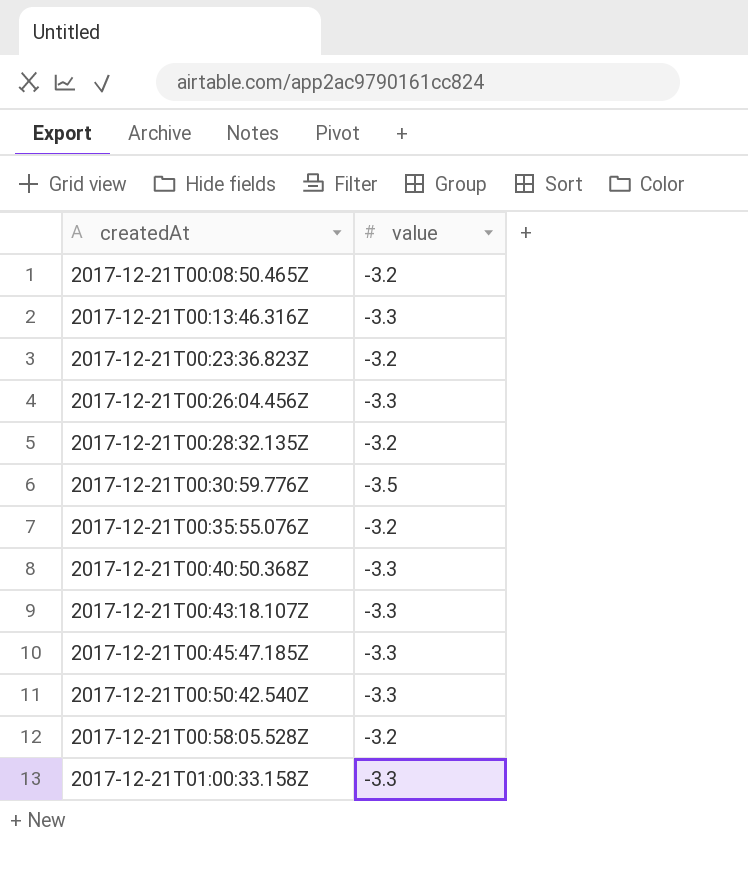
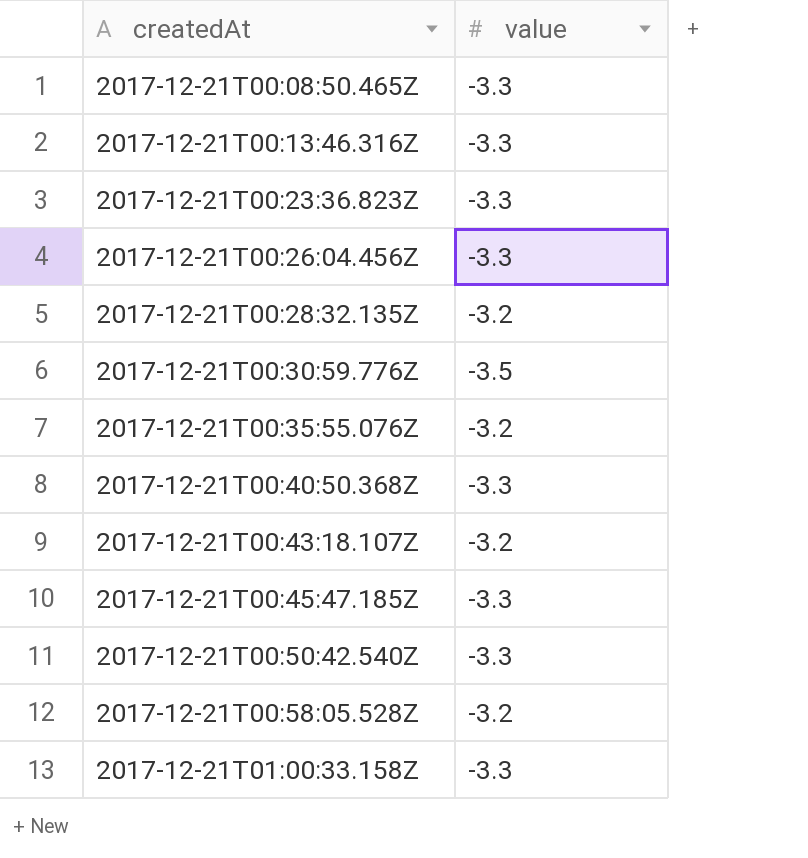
2017-12-21T00:08:50.465Z | value: -3.2 -> -3.3
2017-12-21T00:23:36.823Z | value: -3.2 -> -3.3
2017-12-21T00:43:18.107Z | value: -3.3 -> -3.2

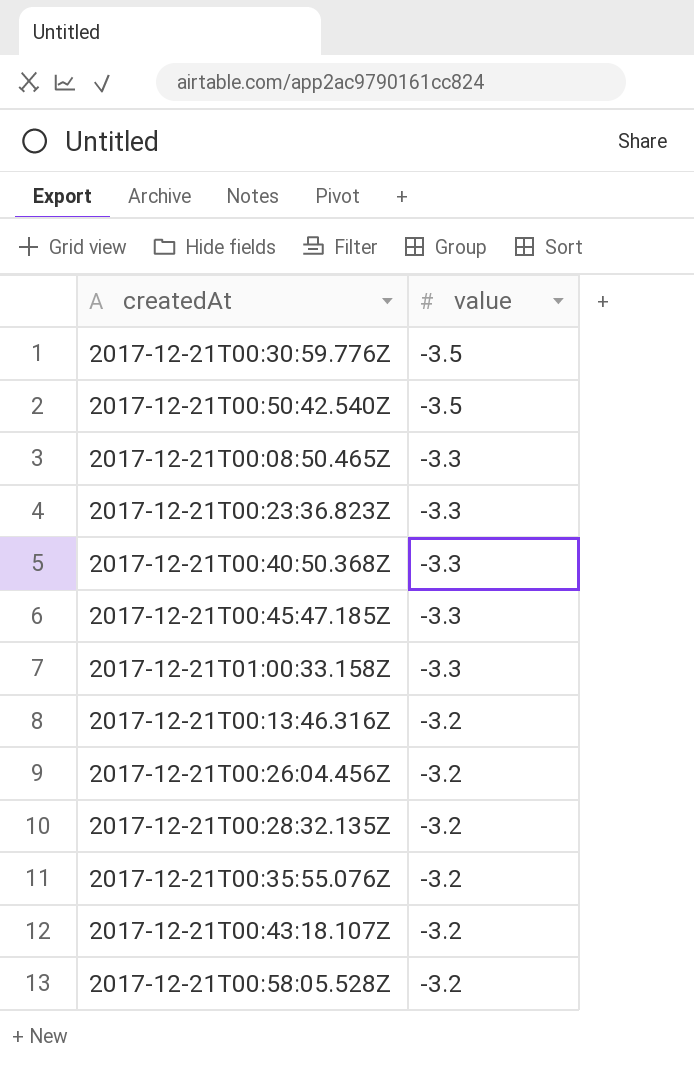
row order: createdAt ascending -> value ascending
2017-12-21T00:50:42.540Z | value: -3.3 -> -3.5
2017-12-21T00:13:46.316Z | value: -3.3 -> -3.2
2017-12-21T00:26:04.456Z | value: -3.3 -> -3.2

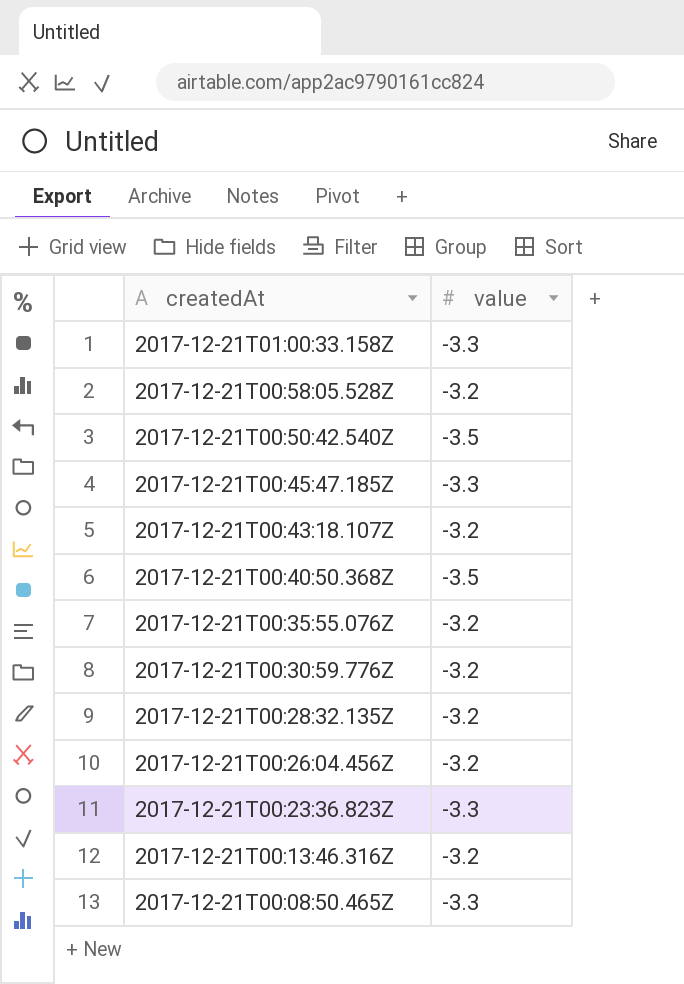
row order: value ascending -> createdAt descending
2017-12-21T00:40:50.368Z | value: -3.3 -> -3.5
2017-12-21T00:30:59.776Z | value: -3.5 -> -3.2

